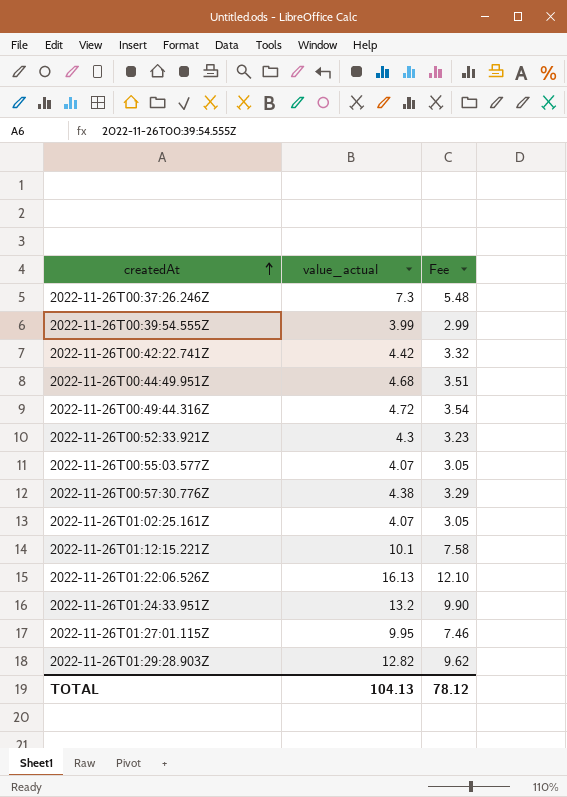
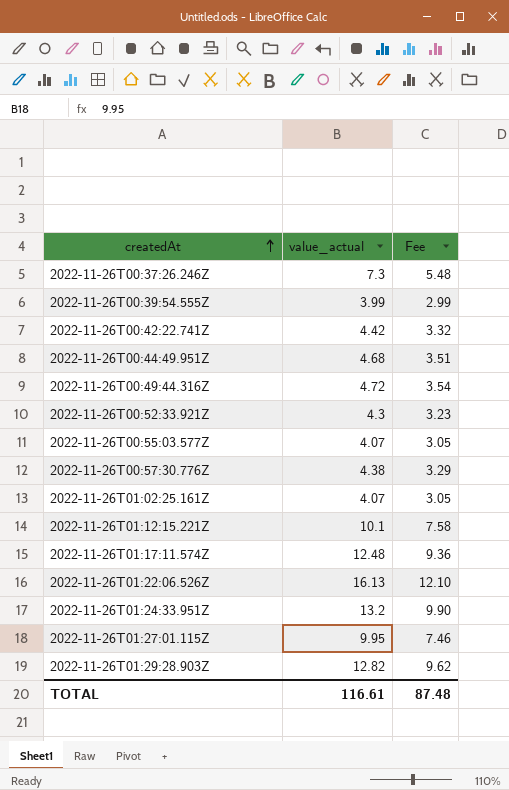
row 2022-11-26T01:17:11.574Z: none -> 12.48 | 9.36
TOTAL | value_actual: 104.13 -> 116.61
TOTAL | Fee: 78.12 -> 87.48

